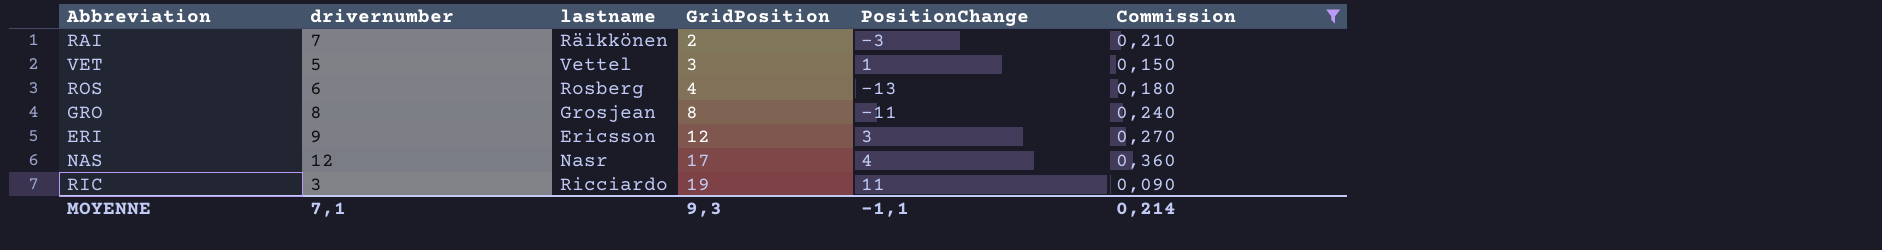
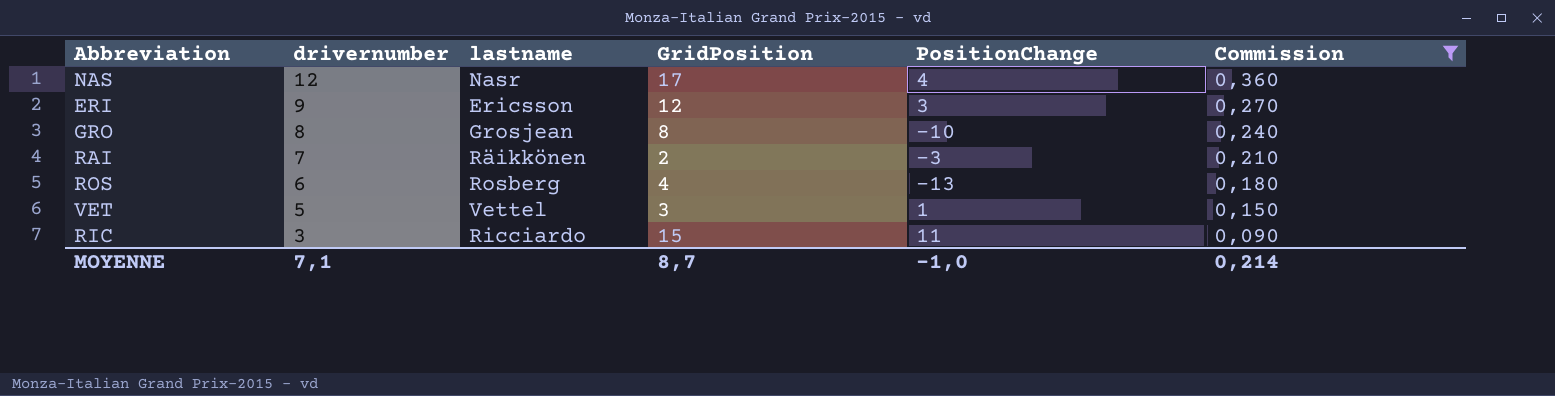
row order: GridPosition ascending -> drivernumber descending
GRO | PositionChange: -11 -> -10
RIC | GridPosition: 19 -> 15
MOYENNE | GridPosition: 9,3 -> 8,7
MOYENNE | PositionChange: -1,1 -> -1,0

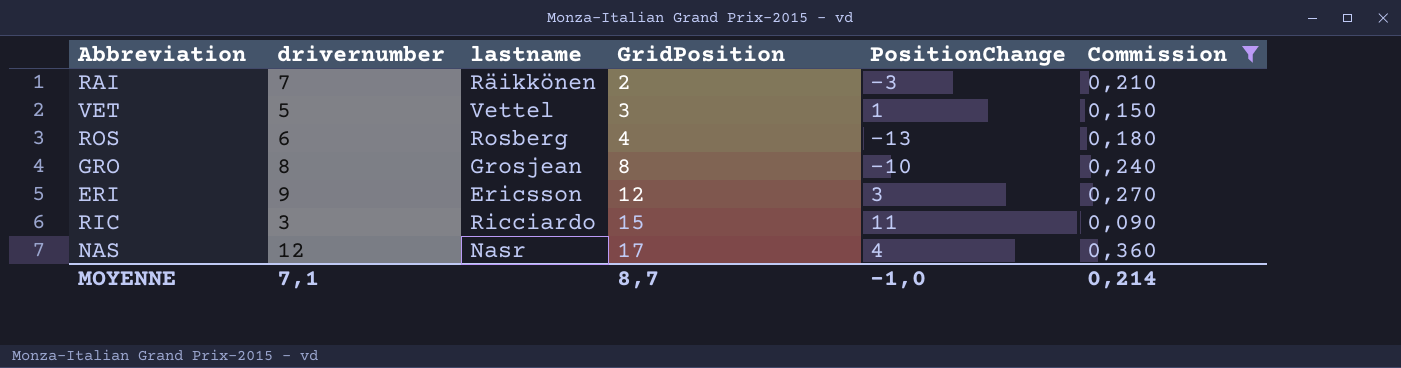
row order: drivernumber descending -> GridPosition ascending

